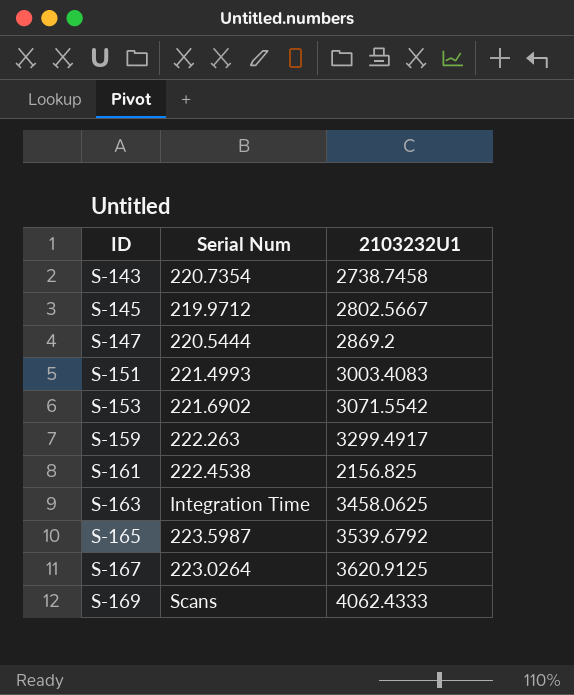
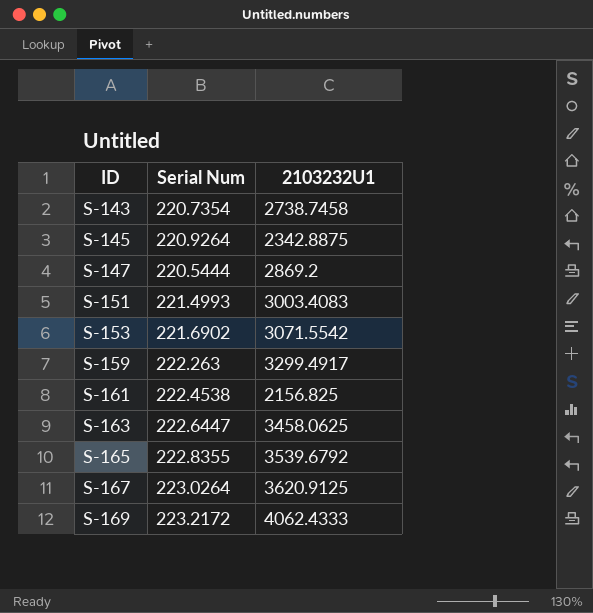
S-145 | Serial Num: 219.9712 -> 220.9264
S-145 | 2103232U1: 2802.5667 -> 2342.8875
S-163 | Serial Num: Integration Time -> 222.6447
S-165 | Serial Num: 223.5987 -> 222.8355
S-169 | Serial Num: Scans -> 223.2172

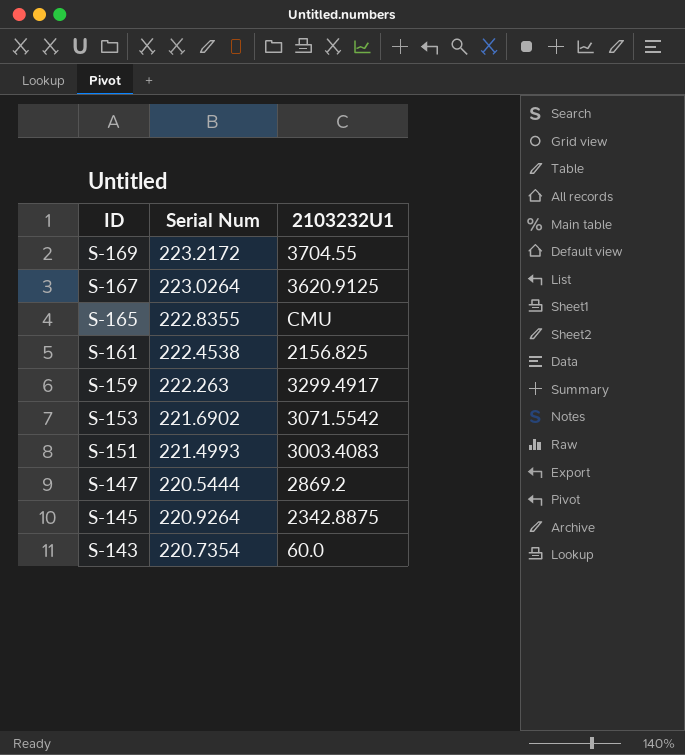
row order: ID ascending -> ID descending
row S-163: 222.6447 | 3458.0625 -> none
S-169 | 2103232U1: 4062.4333 -> 3704.55
S-165 | 2103232U1: 3539.6792 -> CMU
S-143 | 2103232U1: 2738.7458 -> 60.0

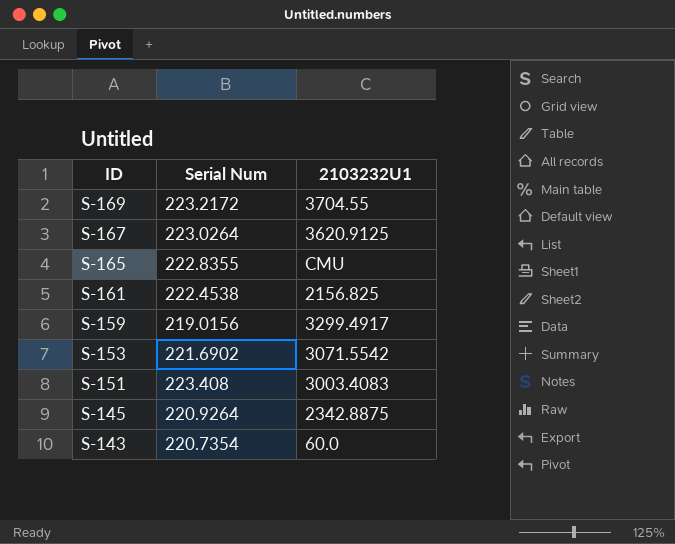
row S-147: 220.5444 | 2869.2 -> none
S-159 | Serial Num: 222.263 -> 219.0156
S-151 | Serial Num: 221.4993 -> 223.408

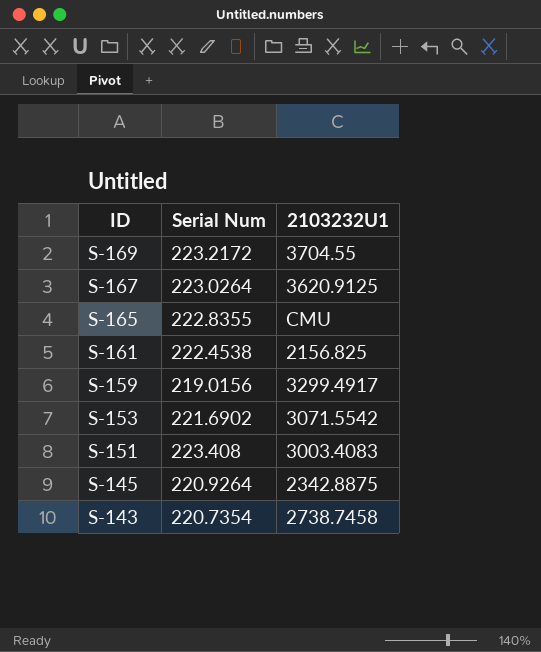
S-143 | 2103232U1: 60.0 -> 2738.7458

